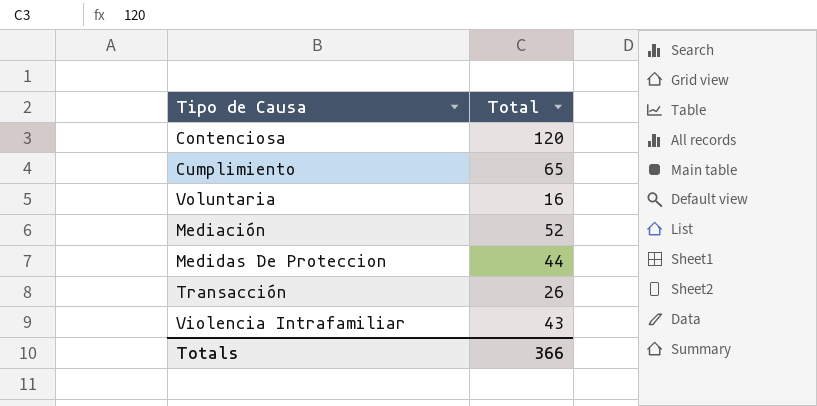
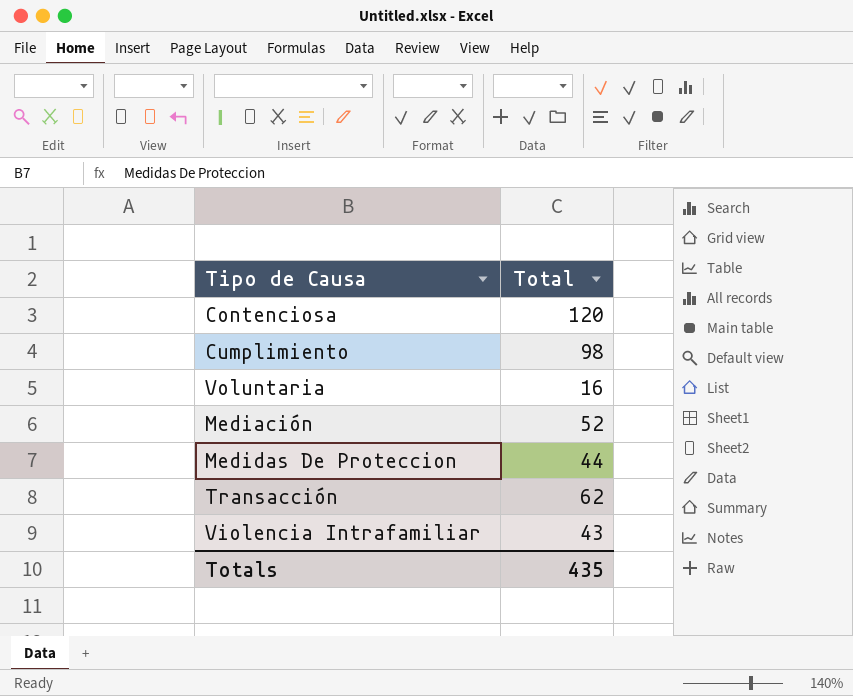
Cumplimiento | Total: 65 -> 98
Transacción | Total: 26 -> 62
Totals | Total: 366 -> 435

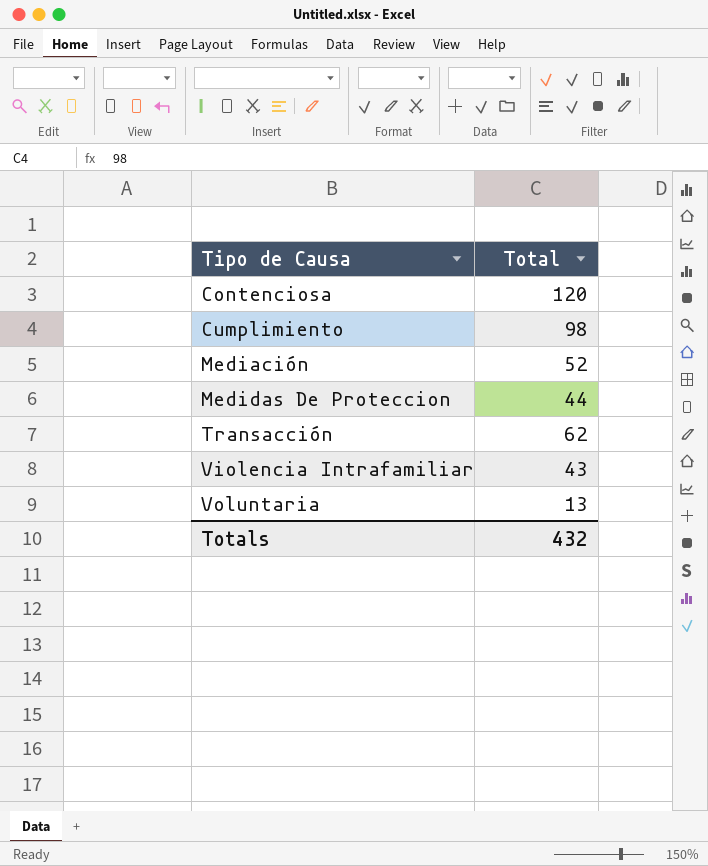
row order: none -> Tipo de Causa ascending
Voluntaria | Total: 16 -> 13
Totals | Total: 435 -> 432

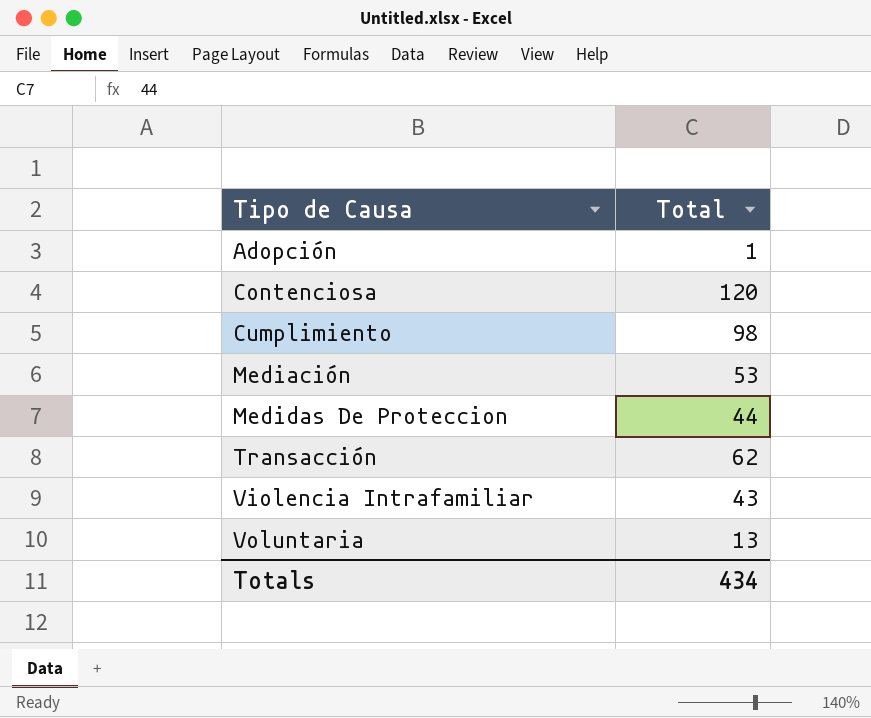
row Adopción: none -> 1
Mediación | Total: 52 -> 53
Totals | Total: 432 -> 434

